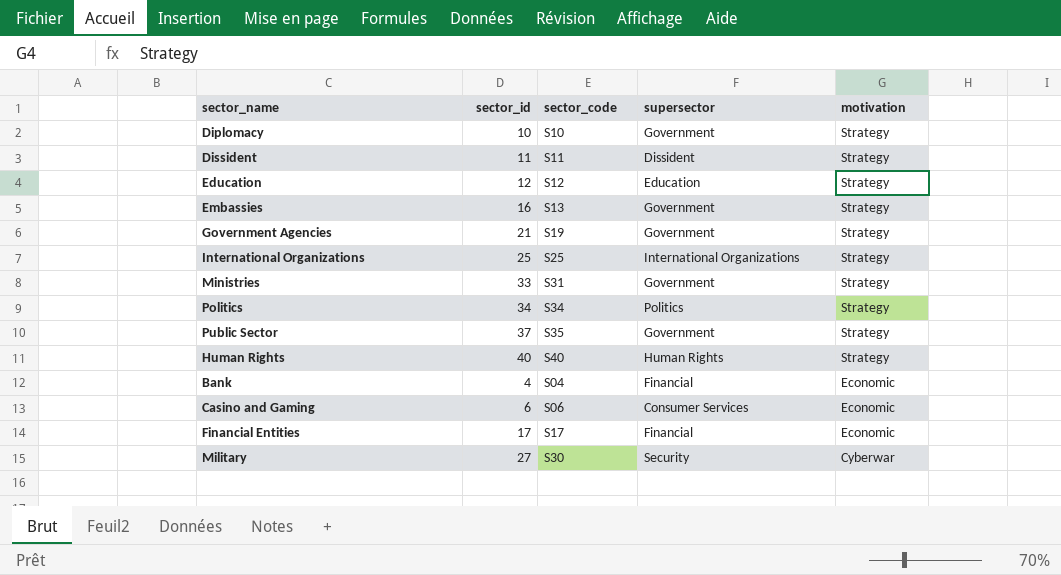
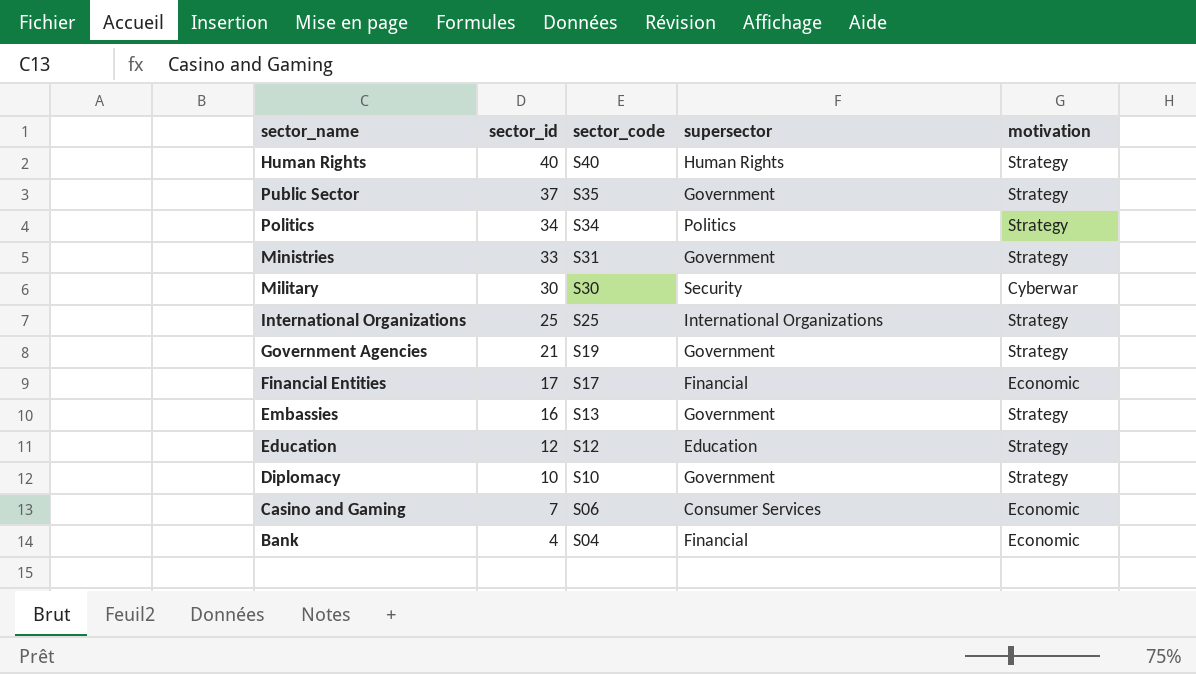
row order: motivation descending -> sector_id descending
row Dissident: 11 | S11 | Dissident | Strategy -> none
Military | sector_id: 27 -> 30
Casino and Gaming | sector_id: 6 -> 7

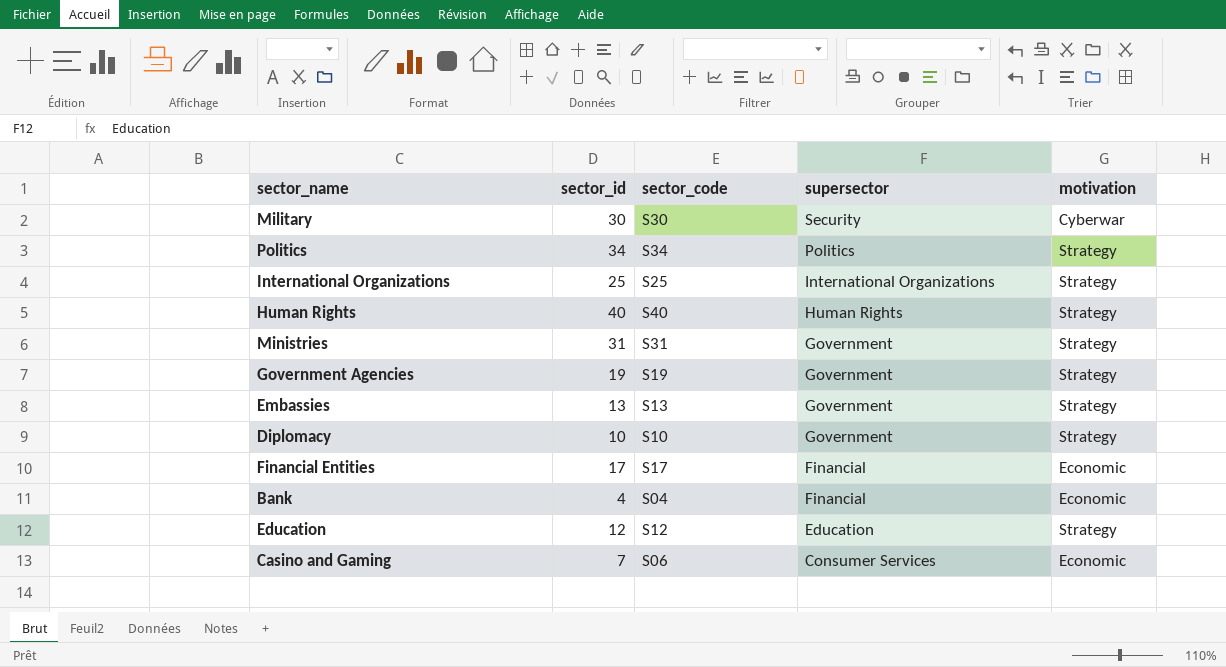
row order: sector_id descending -> supersector descending
row Public Sector: 37 | S35 | Government | Strategy -> none
Ministries | sector_id: 33 -> 31
Government Agencies | sector_id: 21 -> 19
Embassies | sector_id: 16 -> 13

